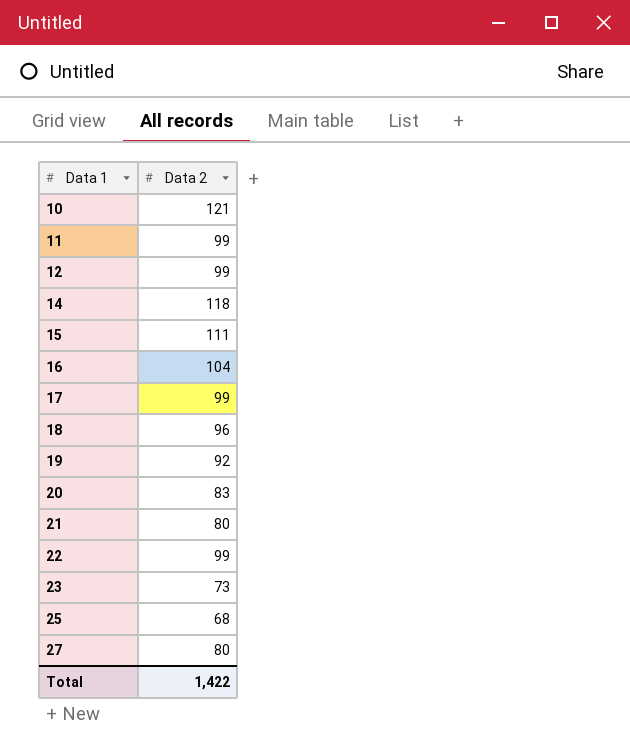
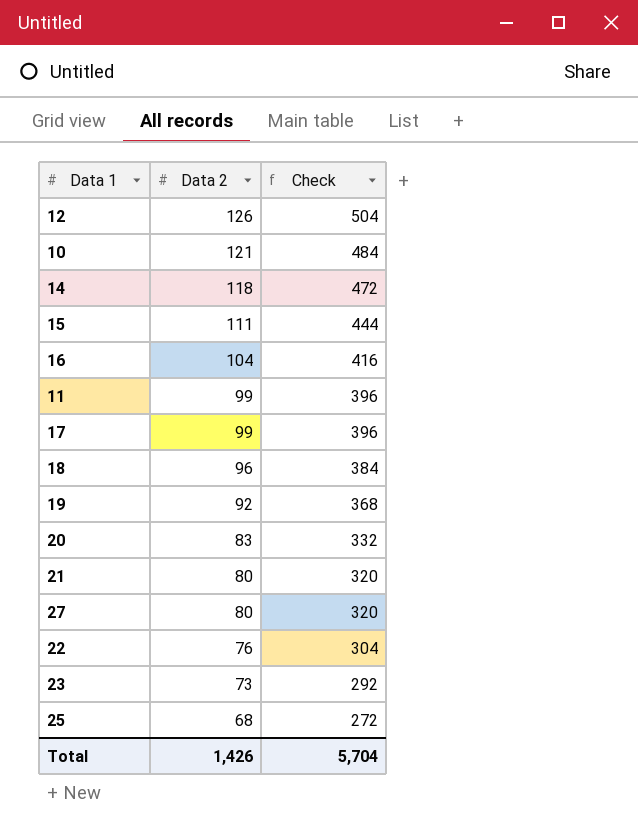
row order: Data 1 ascending -> Data 2 descending
column Check | formula: none -> [Data 2] * 4
12 | Data 2: 99 -> 126
22 | Data 2: 99 -> 76
Total | Data 2: 1,422 -> 1,426

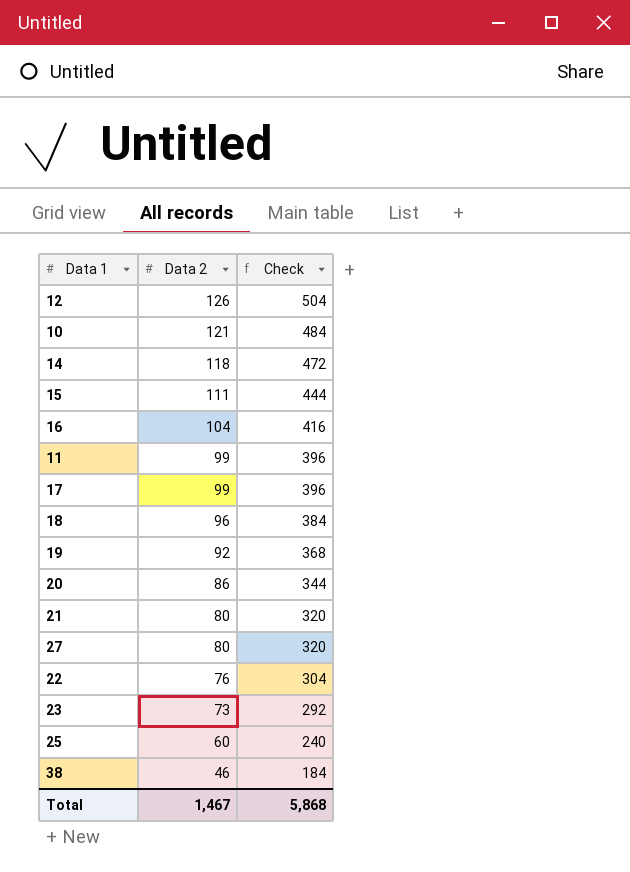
20 | Data 2: 83 -> 86
20 | Check: 332 -> 344
25 | Data 2: 68 -> 60
25 | Check: 272 -> 240
row 38: none -> 46 | 184
Total | Data 2: 1,426 -> 1,467
Total | Check: 5,704 -> 5,868

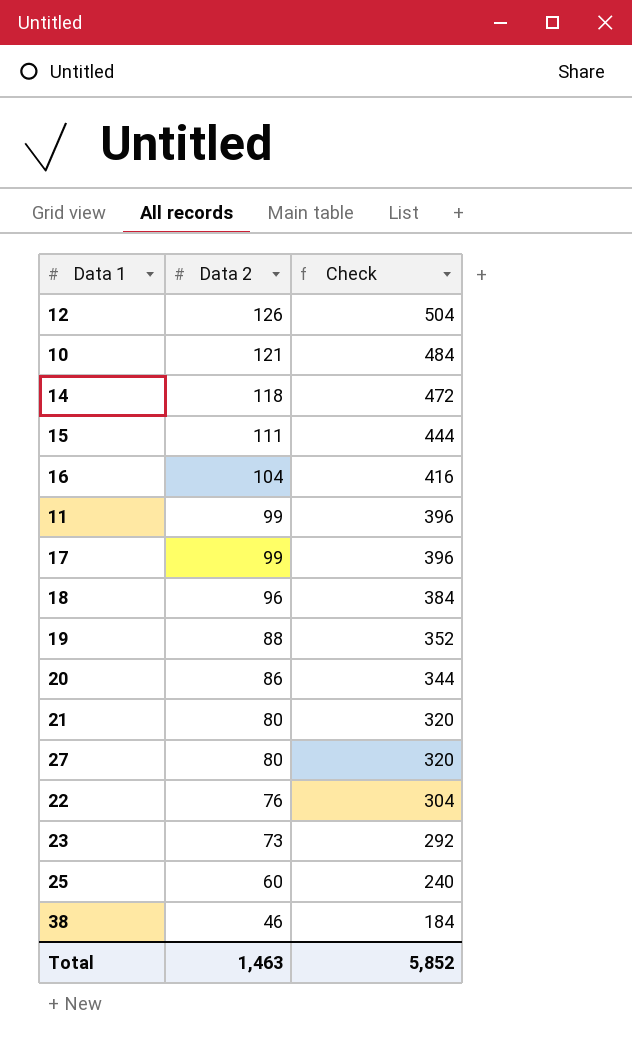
19 | Data 2: 92 -> 88
19 | Check: 368 -> 352
Total | Data 2: 1,467 -> 1,463
Total | Check: 5,868 -> 5,852

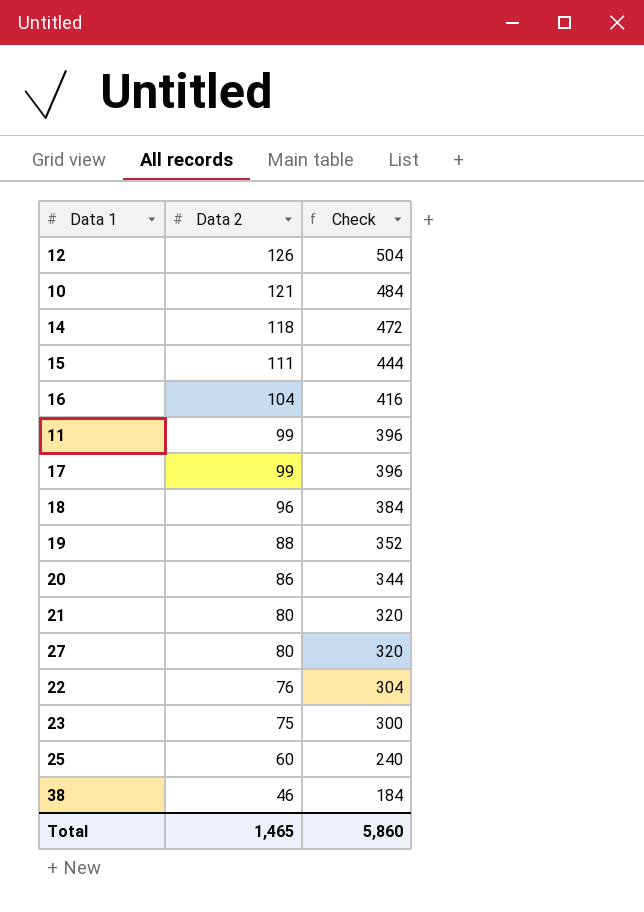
23 | Data 2: 73 -> 75
23 | Check: 292 -> 300
Total | Data 2: 1,463 -> 1,465
Total | Check: 5,852 -> 5,860

